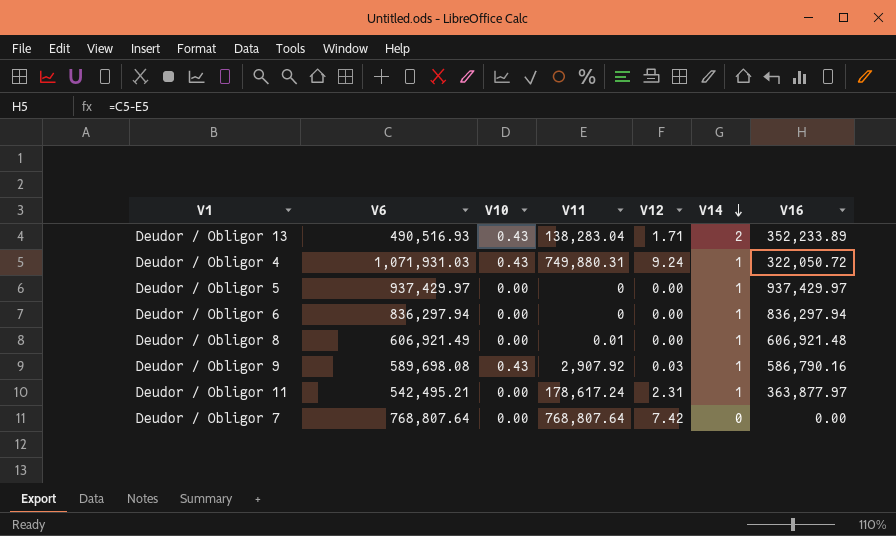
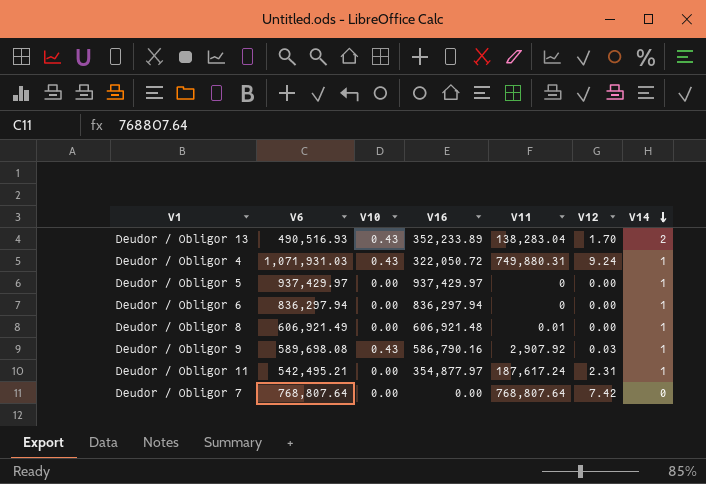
column V16 | position: 7 -> 4
Deudor / Obligor 13 | V12: 1.71 -> 1.70
Deudor / Obligor 11 | V16: 363,877.97 -> 354,877.97
Deudor / Obligor 11 | V11: 178,617.24 -> 187,617.24

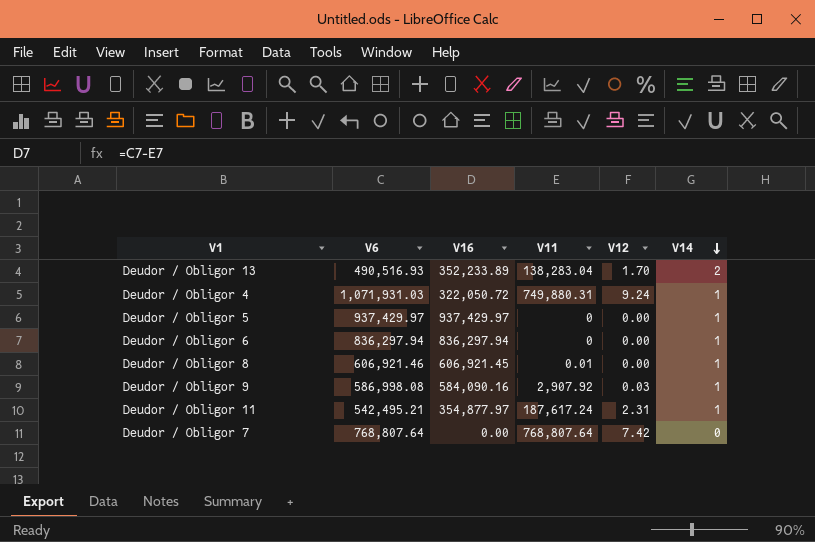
column V10 | position: 3 -> none
Deudor / Obligor 8 | V6: 606,921.49 -> 606,921.46
Deudor / Obligor 8 | V16: 606,921.48 -> 606,921.45
Deudor / Obligor 9 | V6: 589,698.08 -> 586,998.08
Deudor / Obligor 9 | V16: 586,790.16 -> 584,090.16

